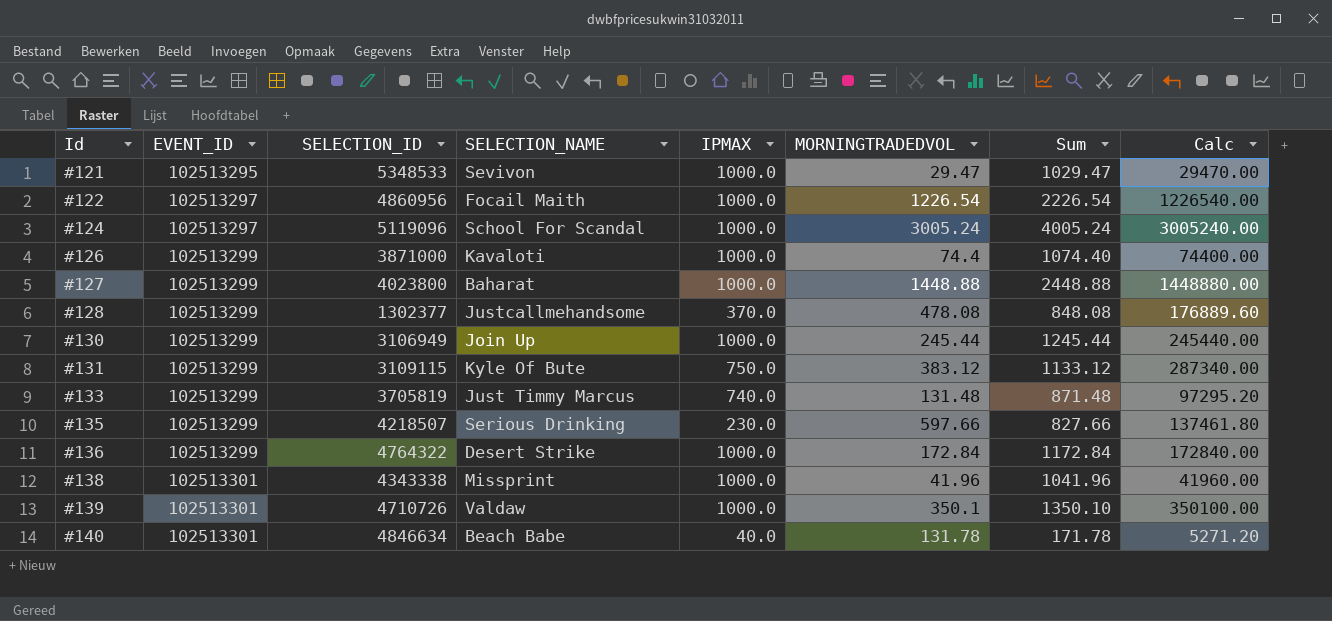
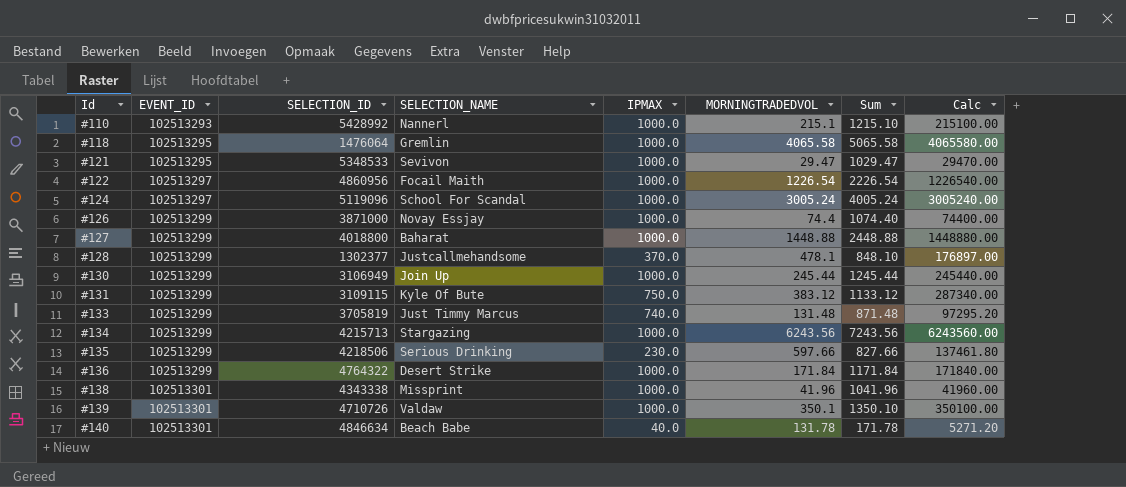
row #110: none -> 102513293 | 5428992 | Nannerl | 1000.0 | 215.1 | 1215.10 | 215100.00
row #118: none -> 102513295 | 1476064 | Gremlin | 1000.0 | 4065.58 | 5065.58 | 4065580.00
#126 | SELECTION_NAME: Kavaloti -> Novay Essjay
#127 | SELECTION_ID: 4023800 -> 4018800
#128 | MORNINGTRADEDVOL: 478.08 -> 478.1
#128 | Sum: 848.08 -> 848.10
#128 | Calc: 176889.60 -> 176897.00
row #134: none -> 102513299 | 4215713 | Stargazing | 1000.0 | 6243.56 | 7243.56 | 6243560.00
#135 | SELECTION_ID: 4218507 -> 4218506
#136 | MORNINGTRADEDVOL: 172.84 -> 171.84
#136 | Sum: 1172.84 -> 1171.84
#136 | Calc: 172840.00 -> 171840.00

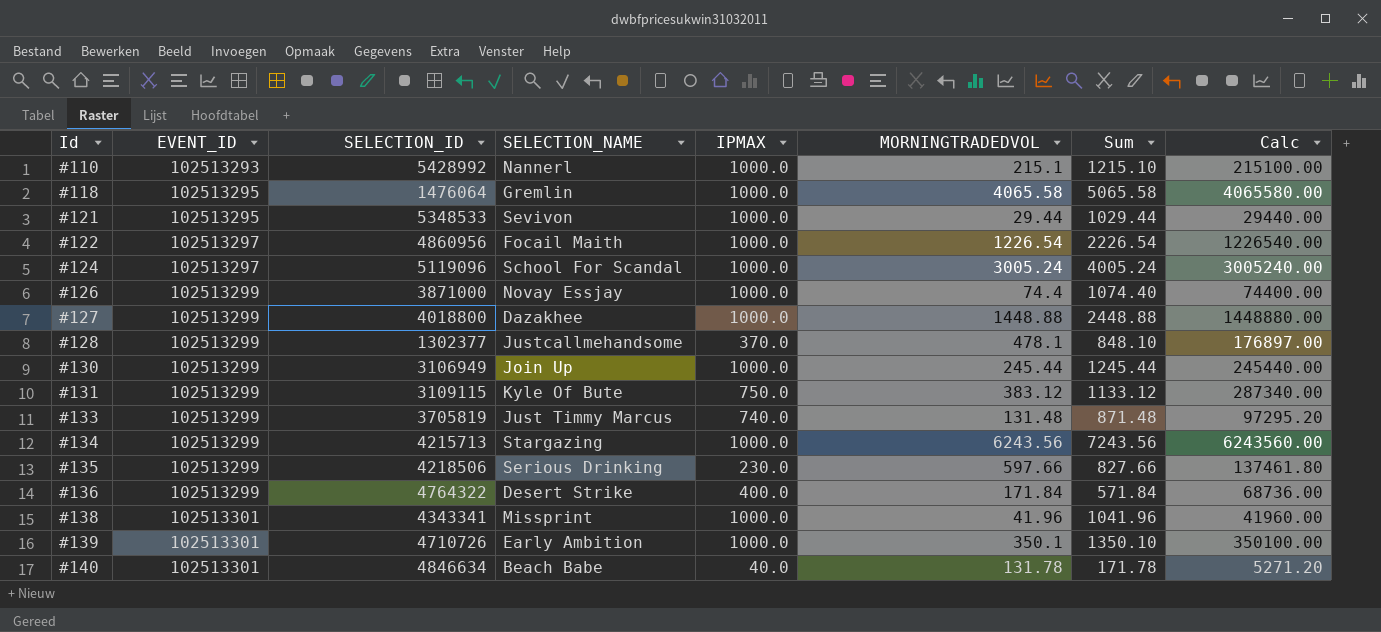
#121 | MORNINGTRADEDVOL: 29.47 -> 29.44
#121 | Sum: 1029.47 -> 1029.44
#121 | Calc: 29470.00 -> 29440.00
#127 | SELECTION_NAME: Baharat -> Dazakhee
#136 | IPMAX: 1000.0 -> 400.0
#136 | Sum: 1171.84 -> 571.84
#136 | Calc: 171840.00 -> 68736.00
#138 | SELECTION_ID: 4343338 -> 4343341
#139 | SELECTION_NAME: Valdaw -> Early Ambition

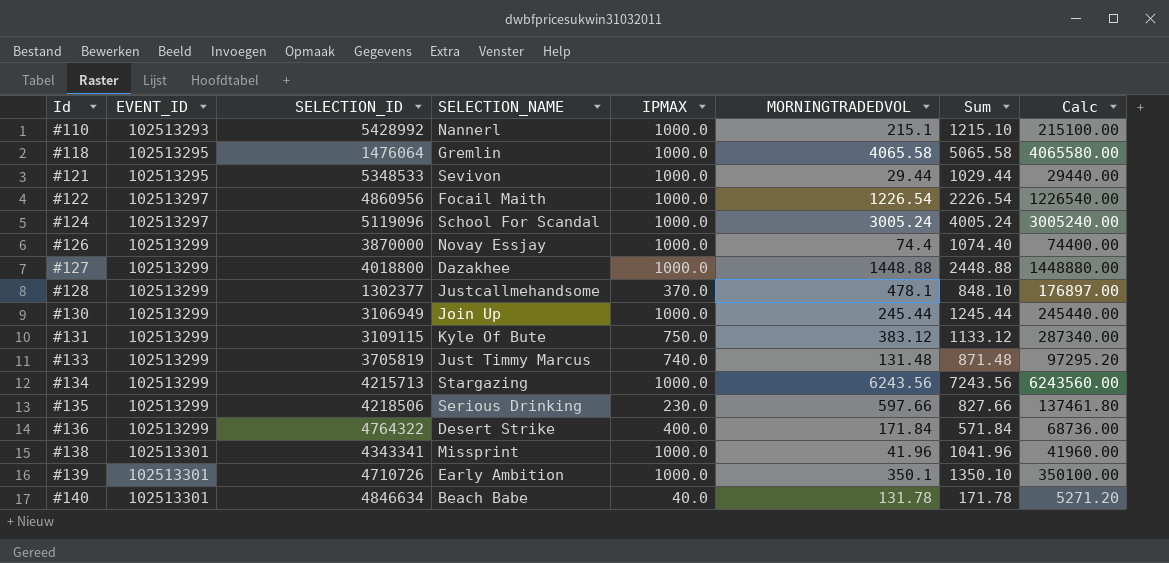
#126 | SELECTION_ID: 3871000 -> 3870000

